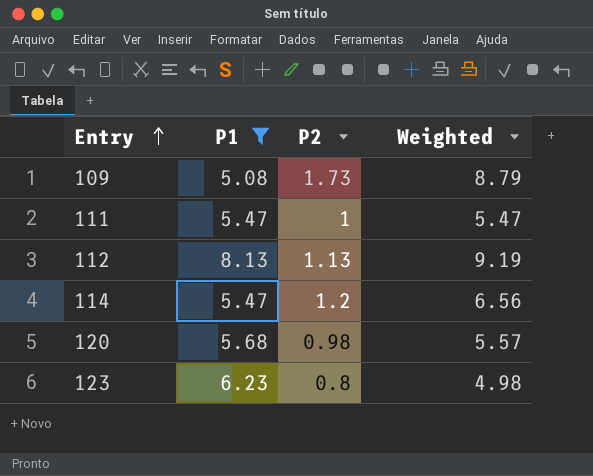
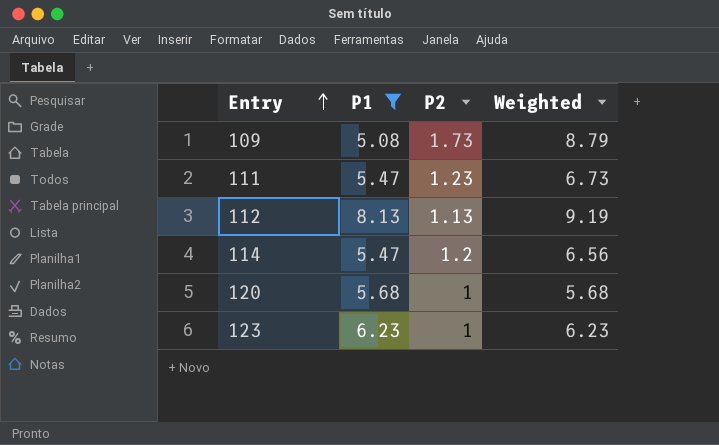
111 | P2: 1 -> 1.23
111 | Weighted: 5.47 -> 6.73
120 | P2: 0.98 -> 1
120 | Weighted: 5.57 -> 5.68
123 | P2: 0.8 -> 1
123 | Weighted: 4.98 -> 6.23

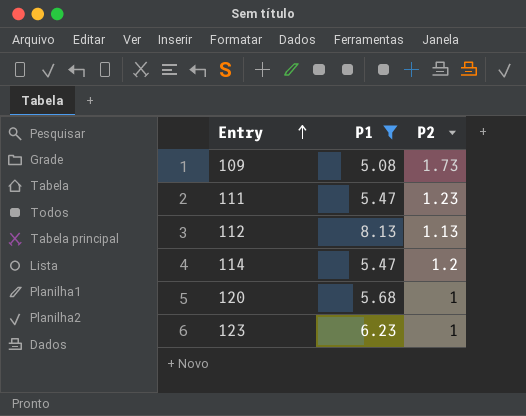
column Weighted | formula: [P1] * [P2] -> none

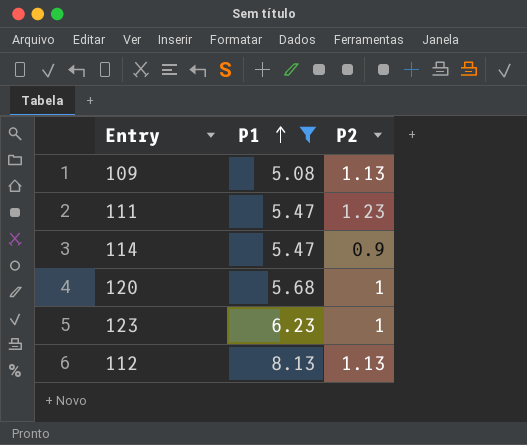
row order: Entry ascending -> P1 ascending
109 | P2: 1.73 -> 1.13
114 | P2: 1.2 -> 0.9

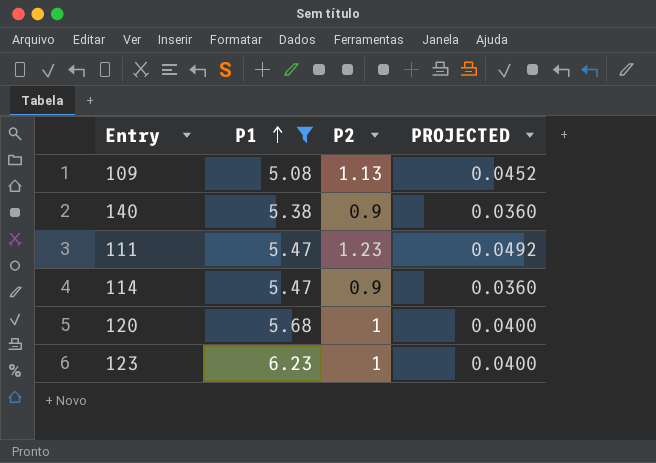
column PROJECTED | formula: none -> [P2] * 0.04
row 112: 8.13 | 1.13 -> none
row 140: none -> 5.38 | 0.9 | 0.0360

